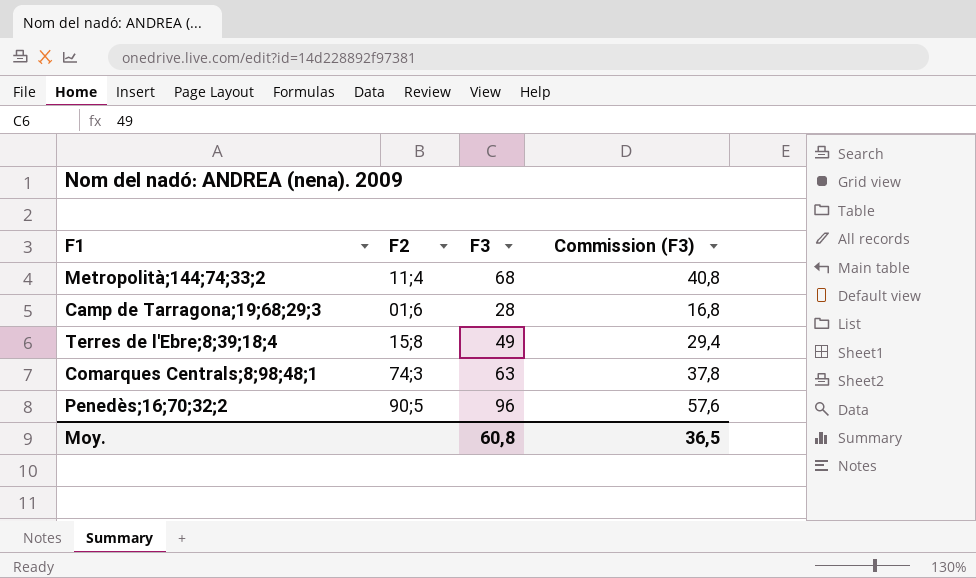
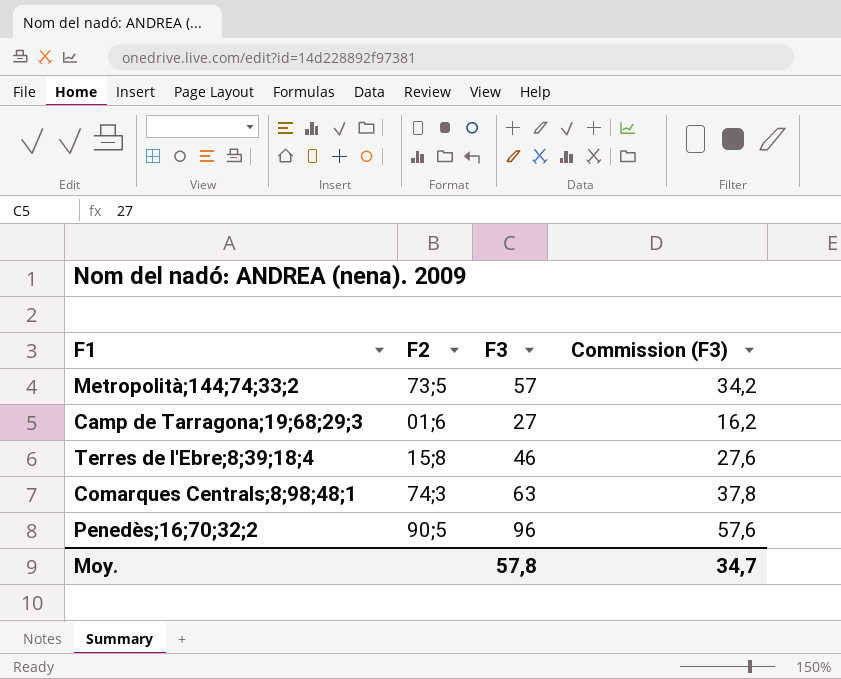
Metropolità;144;74;33;2 | F2: 11;4 -> 73;5
Metropolità;144;74;33;2 | F3: 68 -> 57
Metropolità;144;74;33;2 | Commission (F3): 40,8 -> 34,2
Camp de Tarragona;19;68;29;3 | F3: 28 -> 27
Camp de Tarragona;19;68;29;3 | Commission (F3): 16,8 -> 16,2
Terres de l'Ebre;8;39;18;4 | F3: 49 -> 46
Terres de l'Ebre;8;39;18;4 | Commission (F3): 29,4 -> 27,6
Moy. | F3: 60,8 -> 57,8
Moy. | Commission (F3): 36,5 -> 34,7

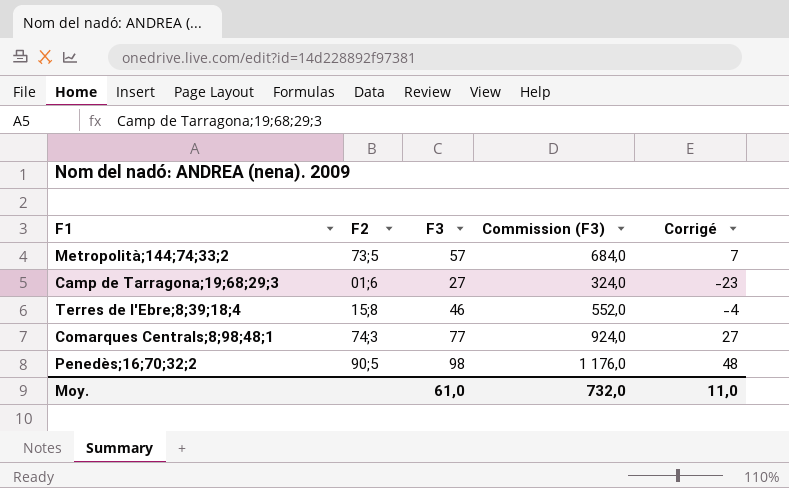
column Commission (F3) | formula: [F3] * 0,6 -> [F3] * 12
column Corrigé | formula: none -> [F3] - 50
Comarques Centrals;8;98;48;1 | F3: 63 -> 77
Penedès;16;70;32;2 | F3: 96 -> 98
Moy. | F3: 57,8 -> 61,0
Moy. | Commission (F3): 34,7 -> 732,0

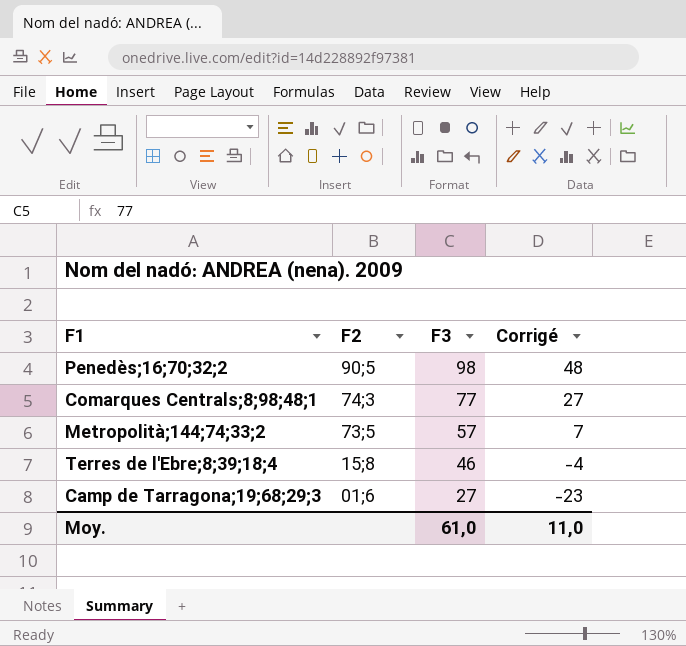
row order: none -> F2 descending
column Commission (F3) | formula: [F3] * 12 -> none

